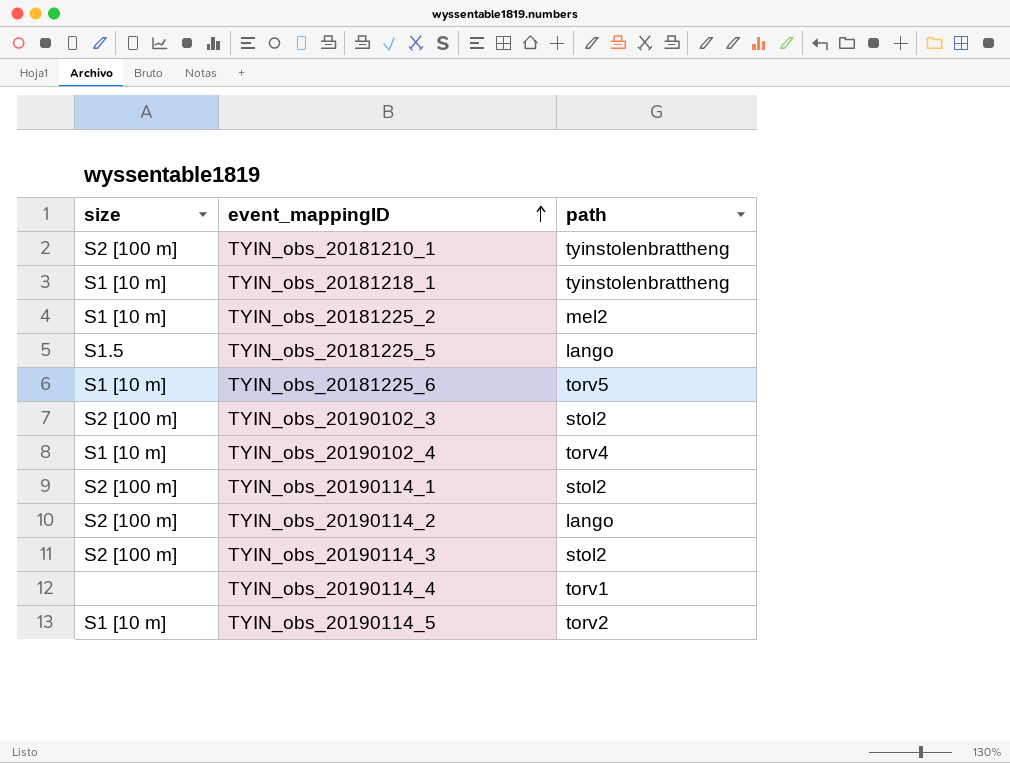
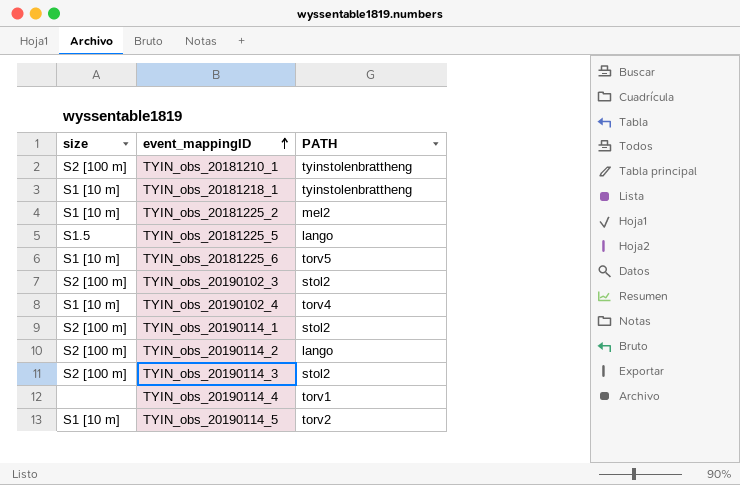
column name: path -> PATH

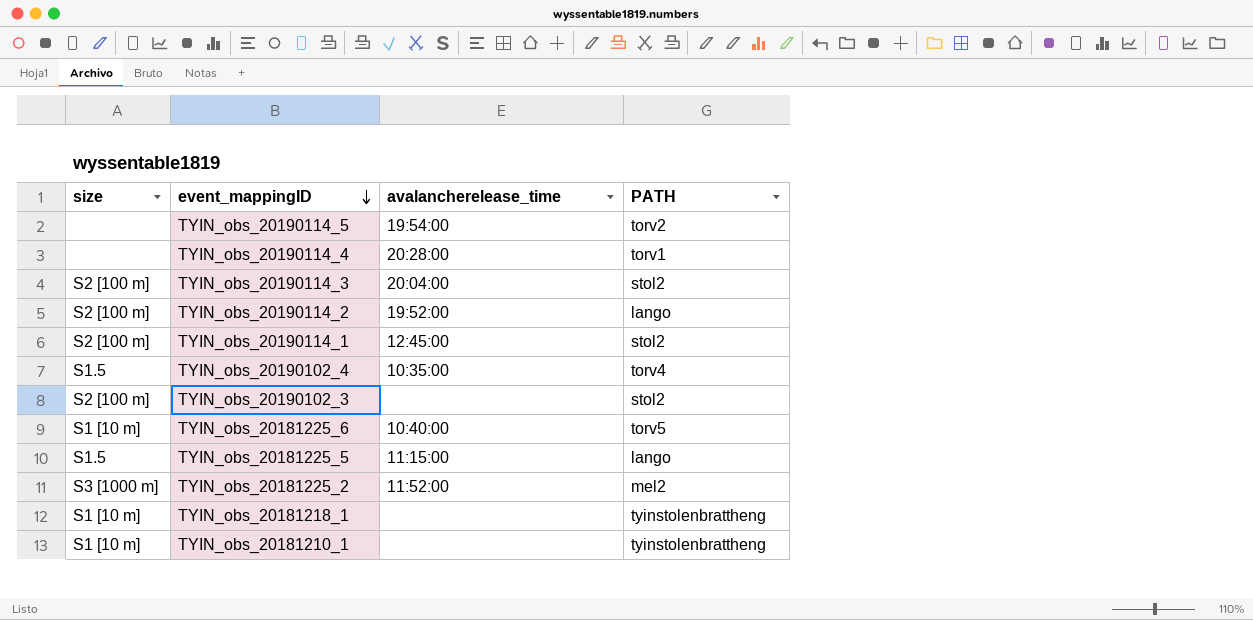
row order: event_mappingID ascending -> event_mappingID descending
column avalancherelease_time | position: none -> 3
TYIN_obs_20190114_5 | size: S1 [10 m] -> none
TYIN_obs_20190102_4 | size: S1 [10 m] -> S1.5
TYIN_obs_20181225_2 | size: S1 [10 m] -> S3 [1000 m]
TYIN_obs_20181210_1 | size: S2 [100 m] -> S1 [10 m]

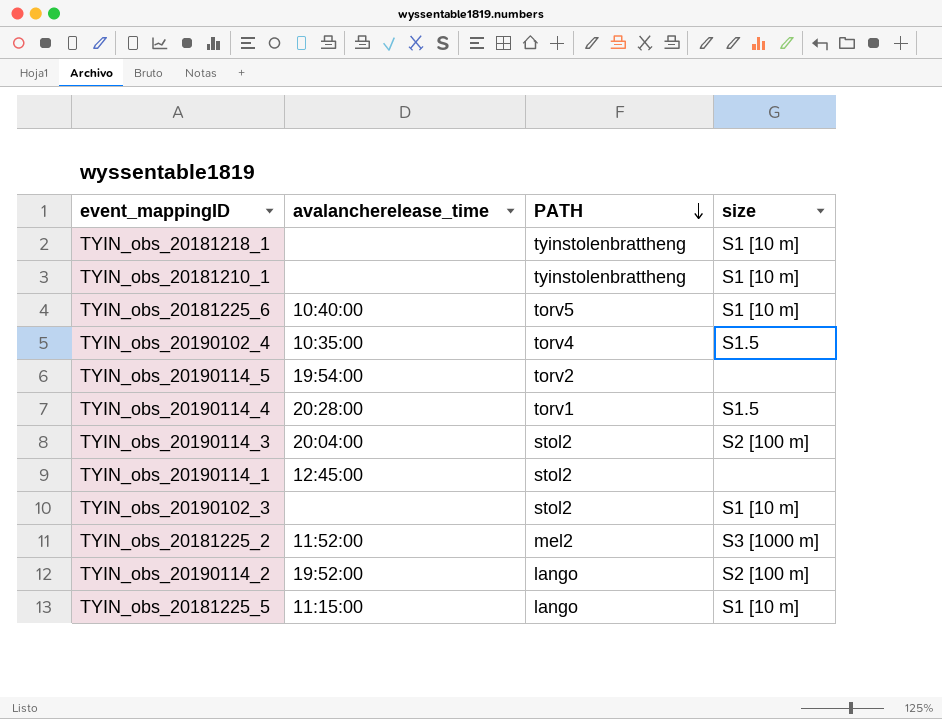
row order: event_mappingID descending -> PATH descending
column size | position: 1 -> 4
TYIN_obs_20190114_4 | size: none -> S1.5
TYIN_obs_20190114_1 | size: S2 [100 m] -> none
TYIN_obs_20190102_3 | size: S2 [100 m] -> S1 [10 m]
TYIN_obs_20181225_5 | size: S1.5 -> S1 [10 m]

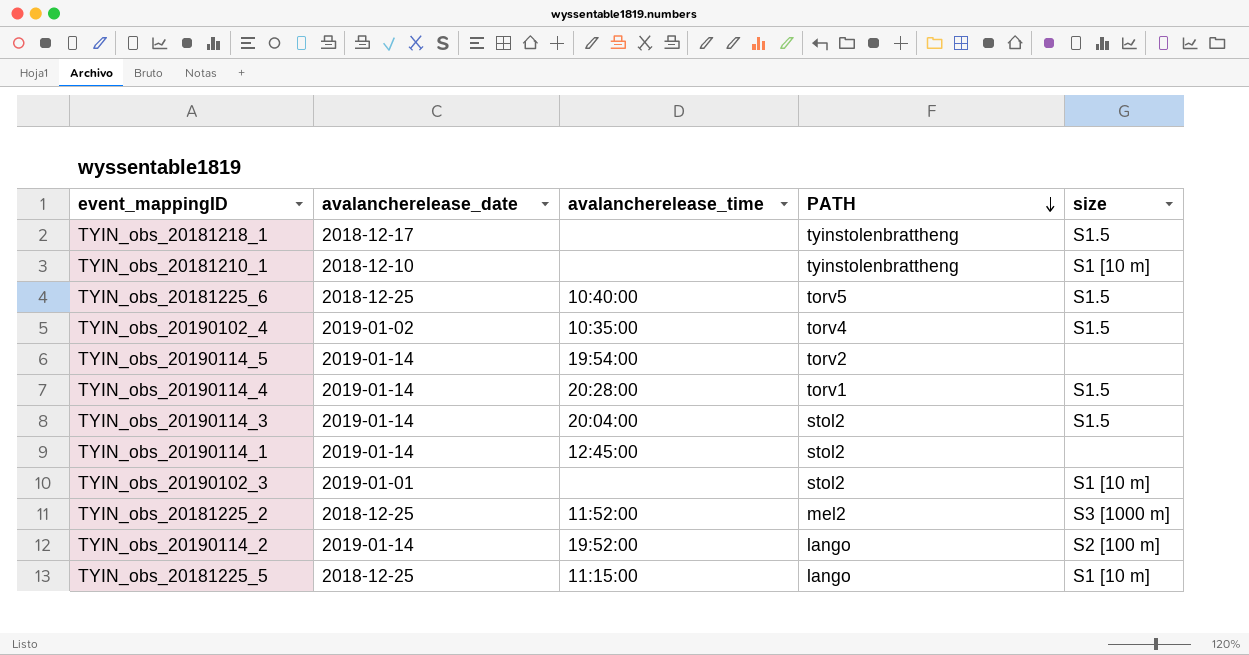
column avalancherelease_date | position: none -> 2
TYIN_obs_20181218_1 | size: S1 [10 m] -> S1.5
TYIN_obs_20181225_6 | size: S1 [10 m] -> S1.5
TYIN_obs_20190114_3 | size: S2 [100 m] -> S1.5

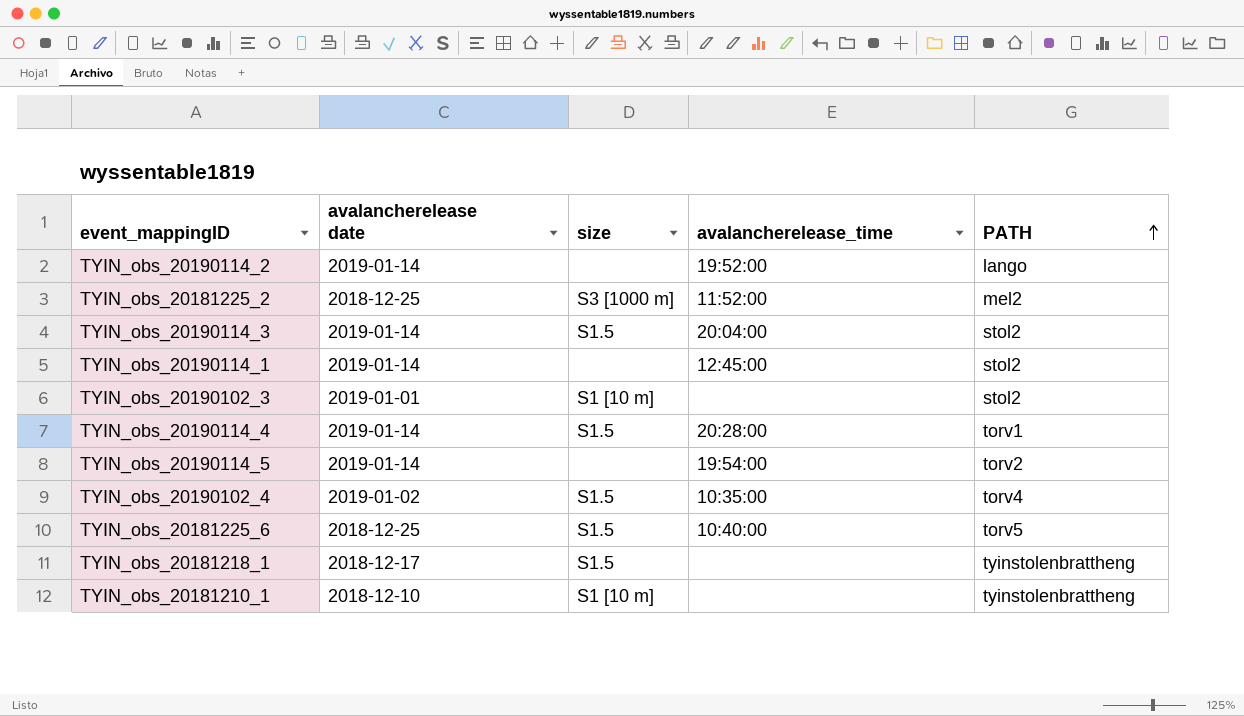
row order: PATH descending -> PATH ascending
column name: avalancherelease_date -> avalancherelease date
column size | position: 5 -> 3
row TYIN_obs_20181225_5: 2018-12-25 | 11:15:00 | lango | S1 [10 m] -> none
TYIN_obs_20190114_2 | size: S2 [100 m] -> none

